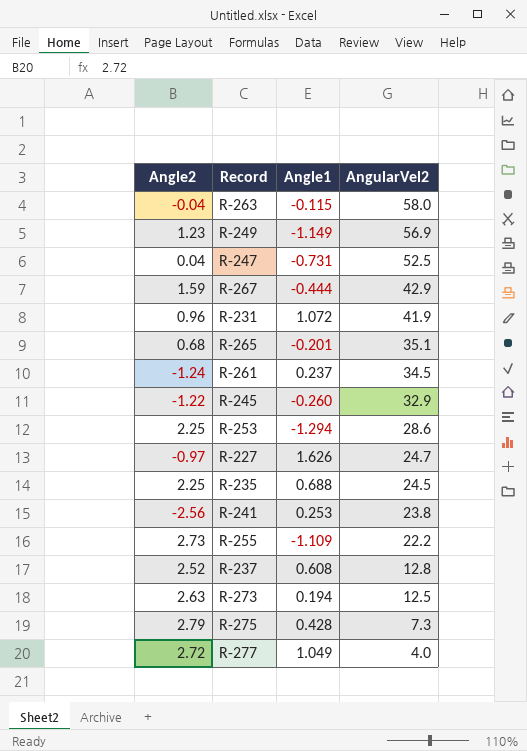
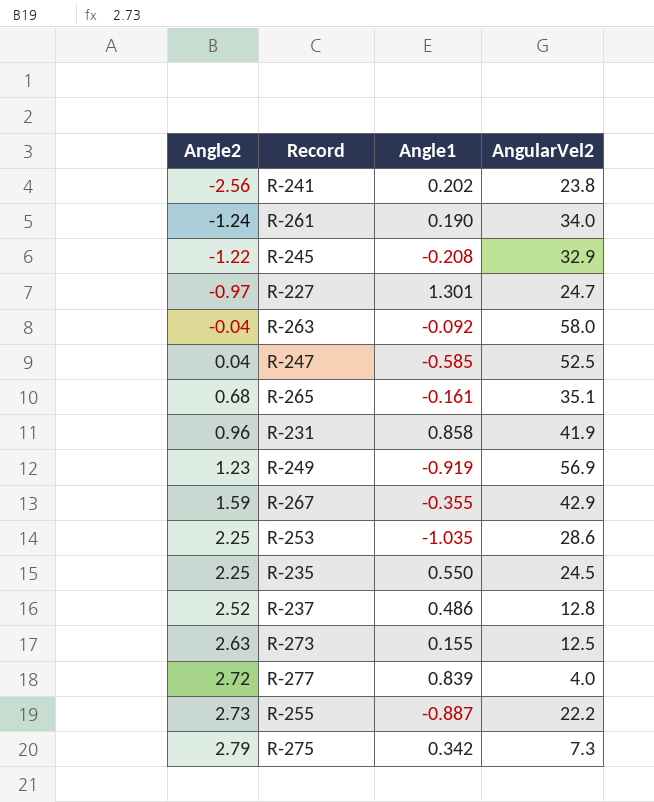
row order: AngularVel2 descending -> Angle2 ascending
R-241 | Angle1: 0.253 -> 0.202
R-261 | Angle1: 0.237 -> 0.190
R-261 | AngularVel2: 34.5 -> 34.0
R-245 | Angle1: -0.260 -> -0.208
R-227 | Angle1: 1.626 -> 1.301
R-263 | Angle1: -0.115 -> -0.092
R-247 | Angle1: -0.731 -> -0.585
R-265 | Angle1: -0.201 -> -0.161
R-231 | Angle1: 1.072 -> 0.858
R-249 | Angle1: -1.149 -> -0.919
R-267 | Angle1: -0.444 -> -0.355
R-253 | Angle1: -1.294 -> -1.035
R-235 | Angle1: 0.688 -> 0.550
R-237 | Angle1: 0.608 -> 0.486
R-273 | Angle1: 0.194 -> 0.155
R-277 | Angle1: 1.049 -> 0.839
R-255 | Angle1: -1.109 -> -0.887
R-275 | Angle1: 0.428 -> 0.342

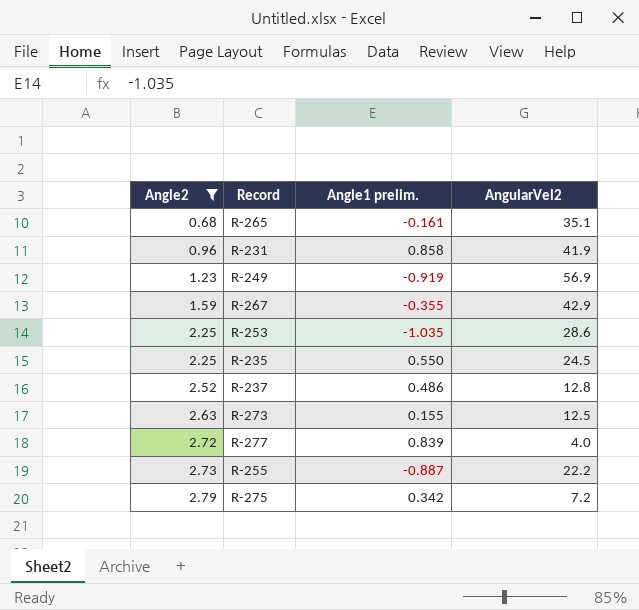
filter: none -> Angle2 >= 0.68
column name: Angle1 -> Angle1 prelim.
R-275 | AngularVel2: 7.3 -> 7.2

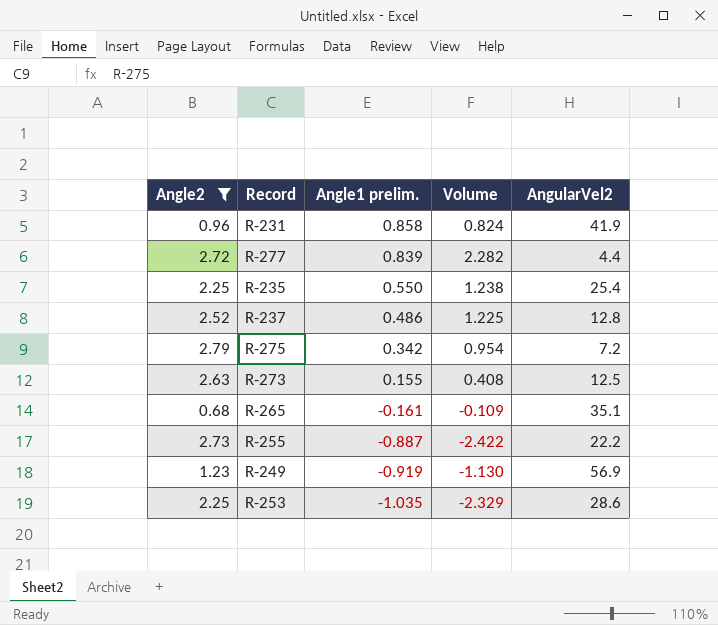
row order: Angle2 ascending -> Angle1 prelim. descending
column Volume | formula: none -> [Angle2] * [Angle1 prelim.]
row R-267: 1.59 | -0.355 | 42.9 -> none
R-277 | AngularVel2: 4.0 -> 4.4
R-235 | AngularVel2: 24.5 -> 25.4

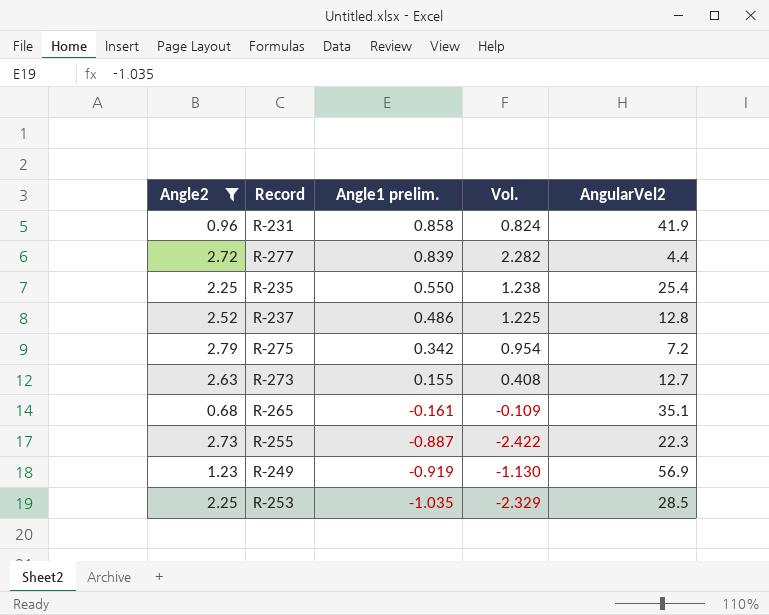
column name: Volume -> Vol.
R-273 | AngularVel2: 12.5 -> 12.7
R-255 | AngularVel2: 22.2 -> 22.3
R-253 | AngularVel2: 28.6 -> 28.5

